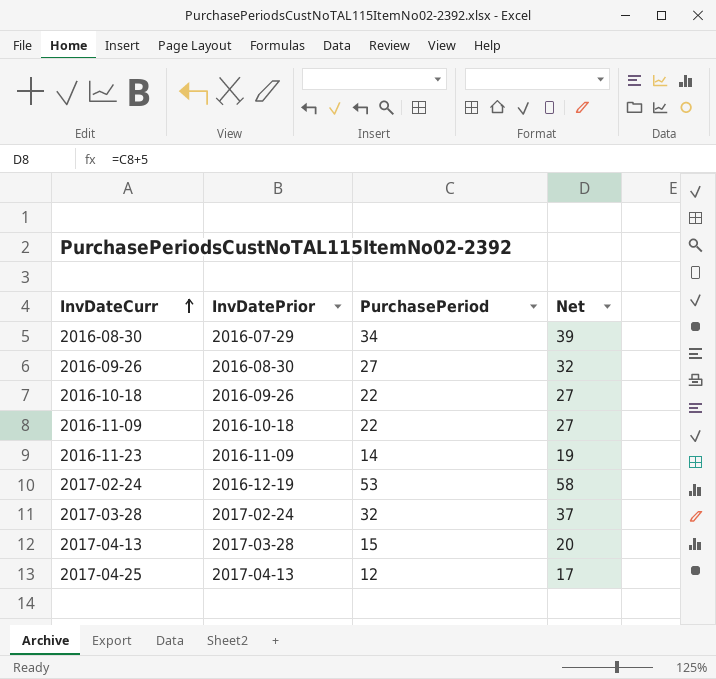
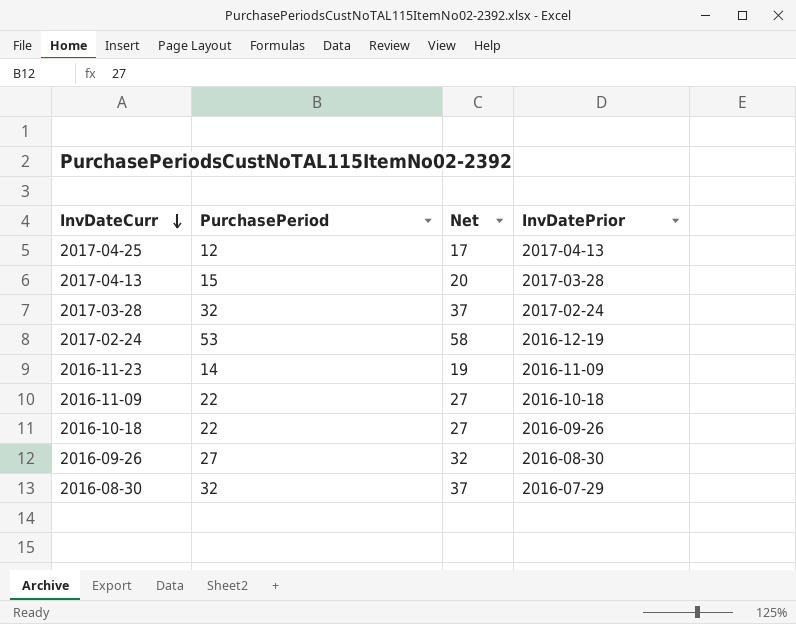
row order: InvDateCurr ascending -> InvDateCurr descending
column InvDatePrior | position: 2 -> 4
2016-08-30 | PurchasePeriod: 34 -> 32
2016-08-30 | Net: 39 -> 37

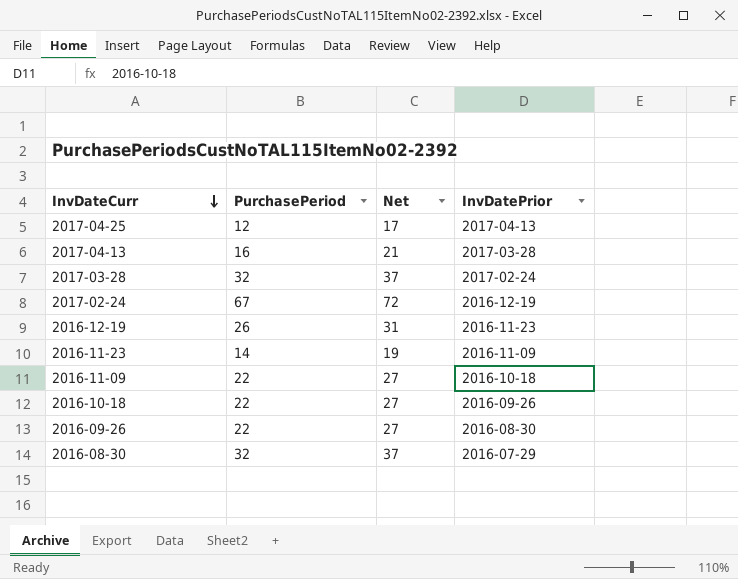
2017-04-13 | PurchasePeriod: 15 -> 16
2017-04-13 | Net: 20 -> 21
2017-02-24 | PurchasePeriod: 53 -> 67
2017-02-24 | Net: 58 -> 72
row 2016-12-19: none -> 26 | 31 | 2016-11-23
2016-09-26 | PurchasePeriod: 27 -> 22
2016-09-26 | Net: 32 -> 27

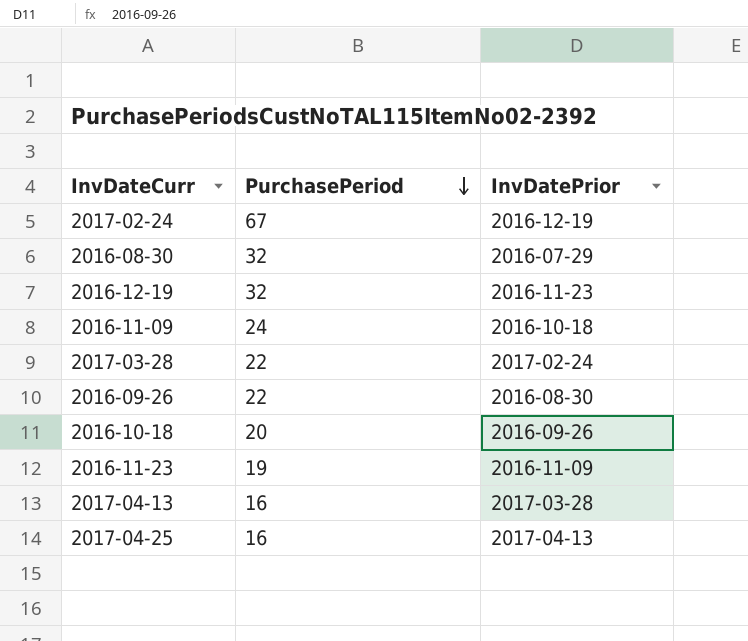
row order: InvDateCurr descending -> PurchasePeriod descending
column Net | formula: [PurchasePeriod] + 5 -> none
2016-12-19 | PurchasePeriod: 26 -> 32
2016-11-09 | PurchasePeriod: 22 -> 24
2017-03-28 | PurchasePeriod: 32 -> 22
2016-10-18 | PurchasePeriod: 22 -> 20
2016-11-23 | PurchasePeriod: 14 -> 19
2017-04-25 | PurchasePeriod: 12 -> 16

